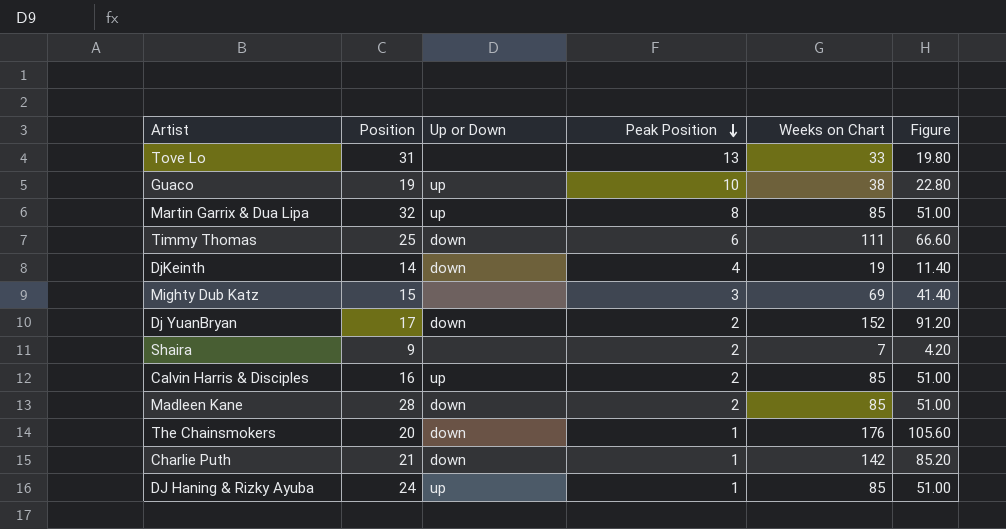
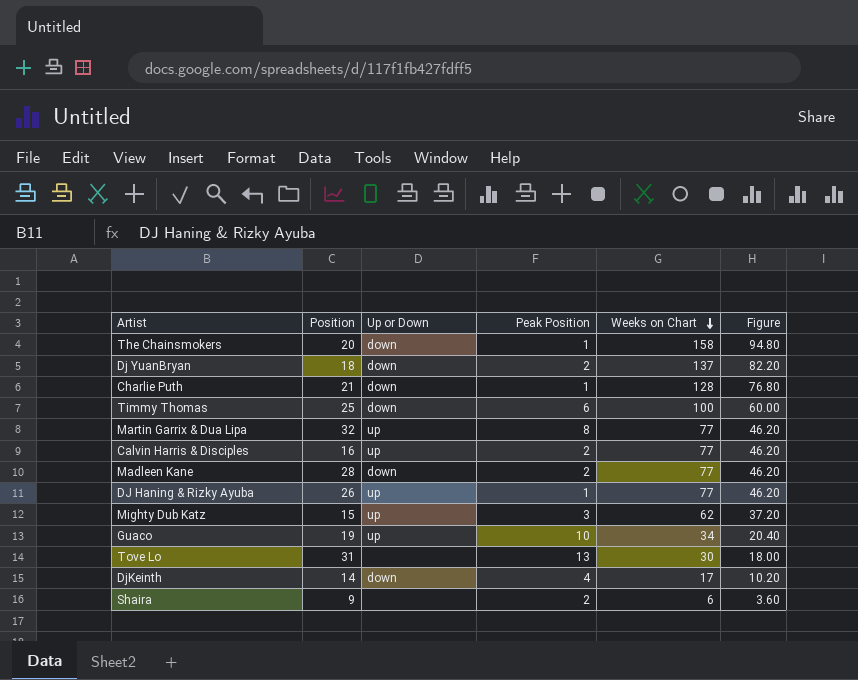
row order: Peak Position descending -> Weeks on Chart descending
The Chainsmokers | Weeks on Chart: 176 -> 158
The Chainsmokers | Figure: 105.60 -> 94.80
Dj YuanBryan | Position: 17 -> 18
Dj YuanBryan | Weeks on Chart: 152 -> 137
Dj YuanBryan | Figure: 91.20 -> 82.20
Charlie Puth | Weeks on Chart: 142 -> 128
Charlie Puth | Figure: 85.20 -> 76.80
Timmy Thomas | Weeks on Chart: 111 -> 100
Timmy Thomas | Figure: 66.60 -> 60.00
Martin Garrix & Dua Lipa | Weeks on Chart: 85 -> 77
Martin Garrix & Dua Lipa | Figure: 51.00 -> 46.20
Calvin Harris & Disciples | Weeks on Chart: 85 -> 77
Calvin Harris & Disciples | Figure: 51.00 -> 46.20
Madleen Kane | Weeks on Chart: 85 -> 77
Madleen Kane | Figure: 51.00 -> 46.20
DJ Haning & Rizky Ayuba | Position: 24 -> 26
DJ Haning & Rizky Ayuba | Weeks on Chart: 85 -> 77
DJ Haning & Rizky Ayuba | Figure: 51.00 -> 46.20
Mighty Dub Katz | Up or Down: none -> up
Mighty Dub Katz | Weeks on Chart: 69 -> 62
Mighty Dub Katz | Figure: 41.40 -> 37.20
Guaco | Weeks on Chart: 38 -> 34
Guaco | Figure: 22.80 -> 20.40
Tove Lo | Weeks on Chart: 33 -> 30
Tove Lo | Figure: 19.80 -> 18.00
DjKeinth | Weeks on Chart: 19 -> 17
DjKeinth | Figure: 11.40 -> 10.20
Shaira | Weeks on Chart: 7 -> 6
Shaira | Figure: 4.20 -> 3.60

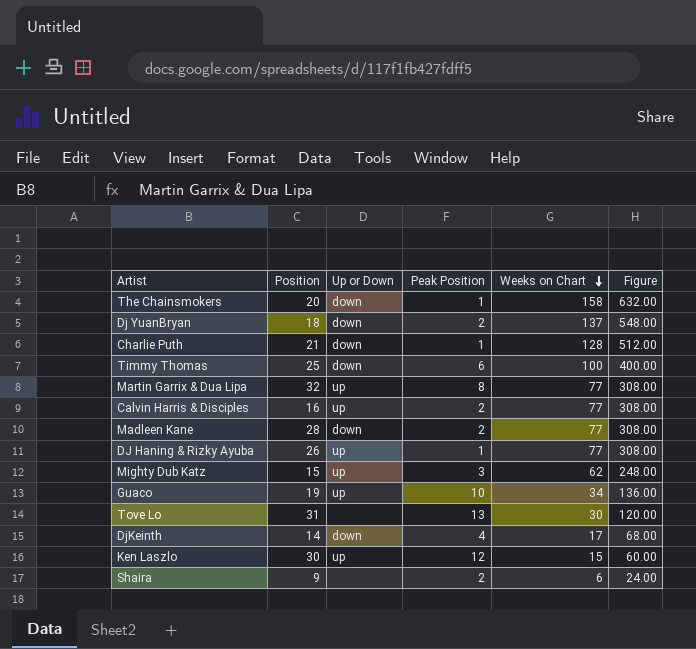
column Figure | formula: [Weeks on Chart] * 0.6 -> [Weeks on Chart] * 4
row Ken Laszlo: none -> 30 | up | 12 | 15 | 60.00

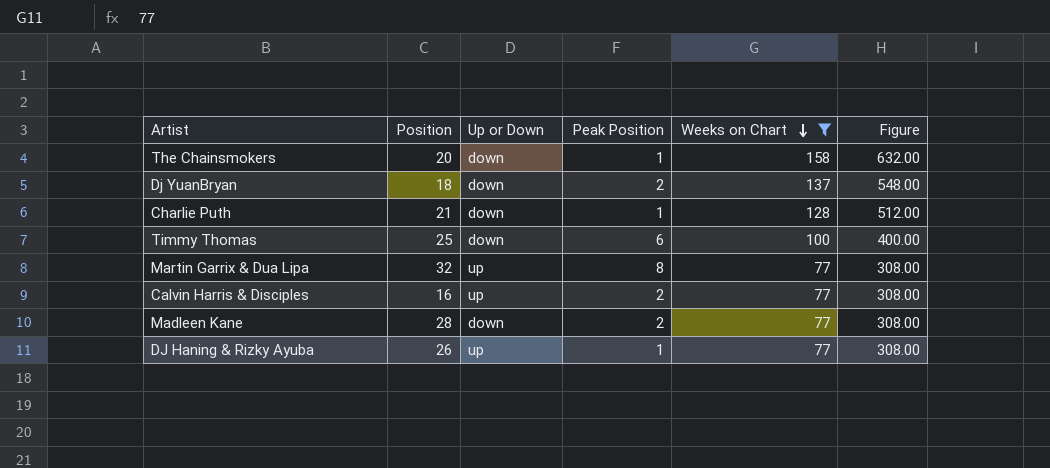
filter: none -> Weeks on Chart >= 77

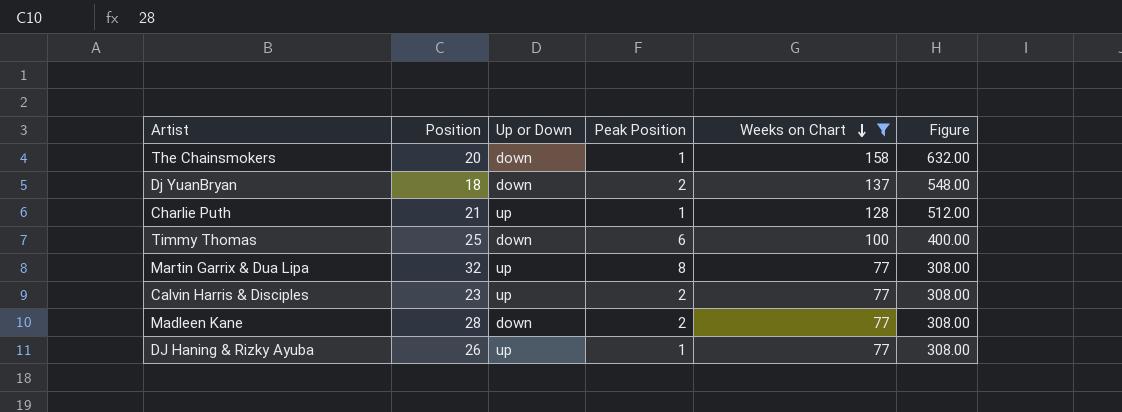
Charlie Puth | Up or Down: down -> up
Calvin Harris & Disciples | Position: 16 -> 23

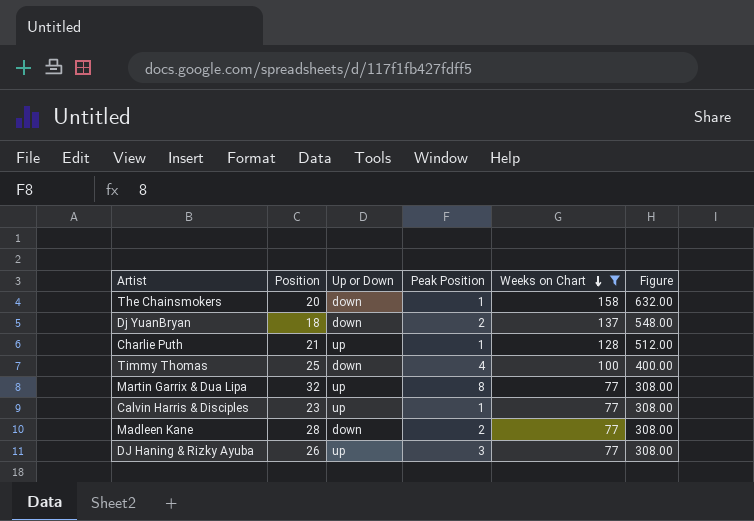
Timmy Thomas | Peak Position: 6 -> 4
Calvin Harris & Disciples | Peak Position: 2 -> 1
DJ Haning & Rizky Ayuba | Peak Position: 1 -> 3

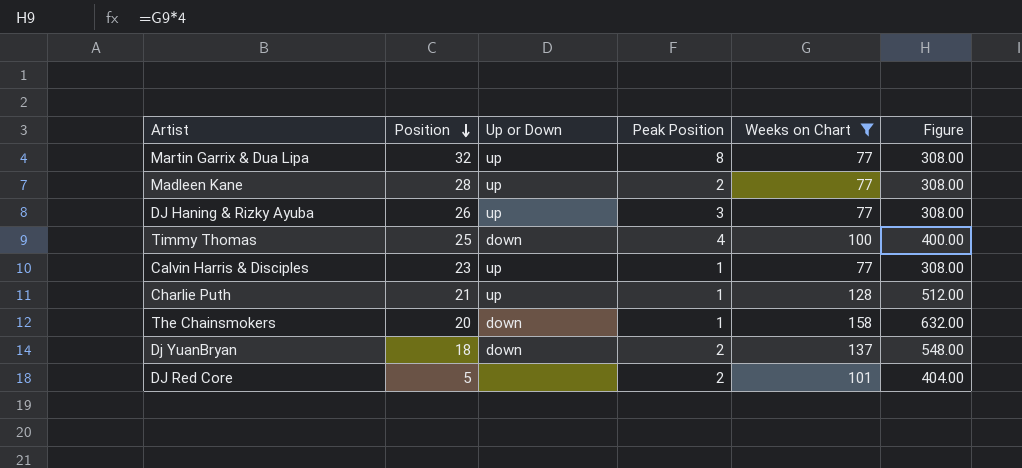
row order: Weeks on Chart descending -> Position descending
Madleen Kane | Up or Down: down -> up
row DJ Red Core: none -> 5 | none | 2 | 101 | 404.00

